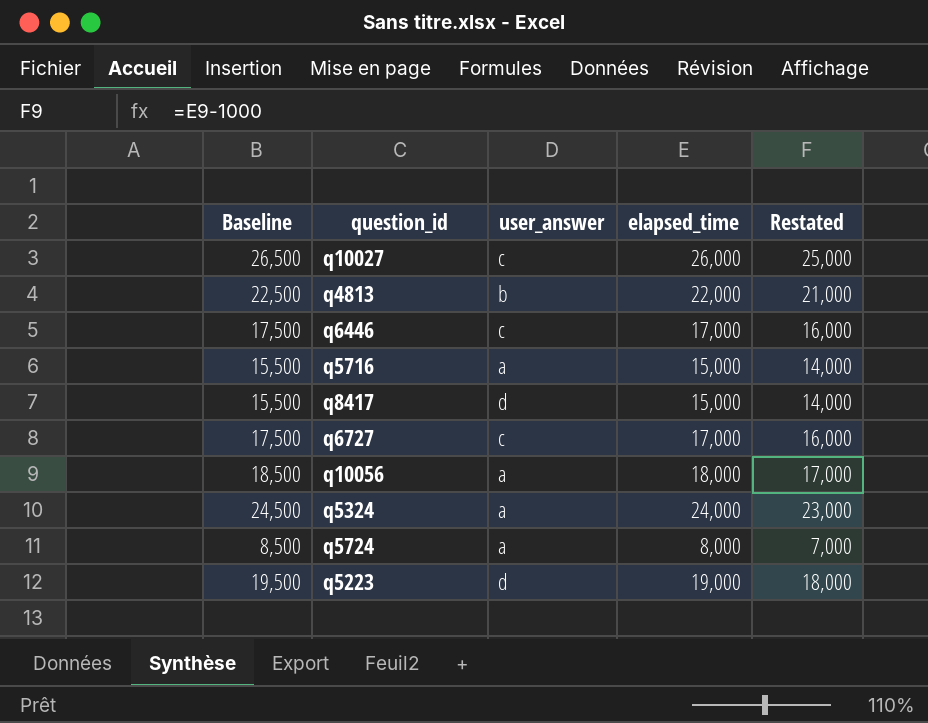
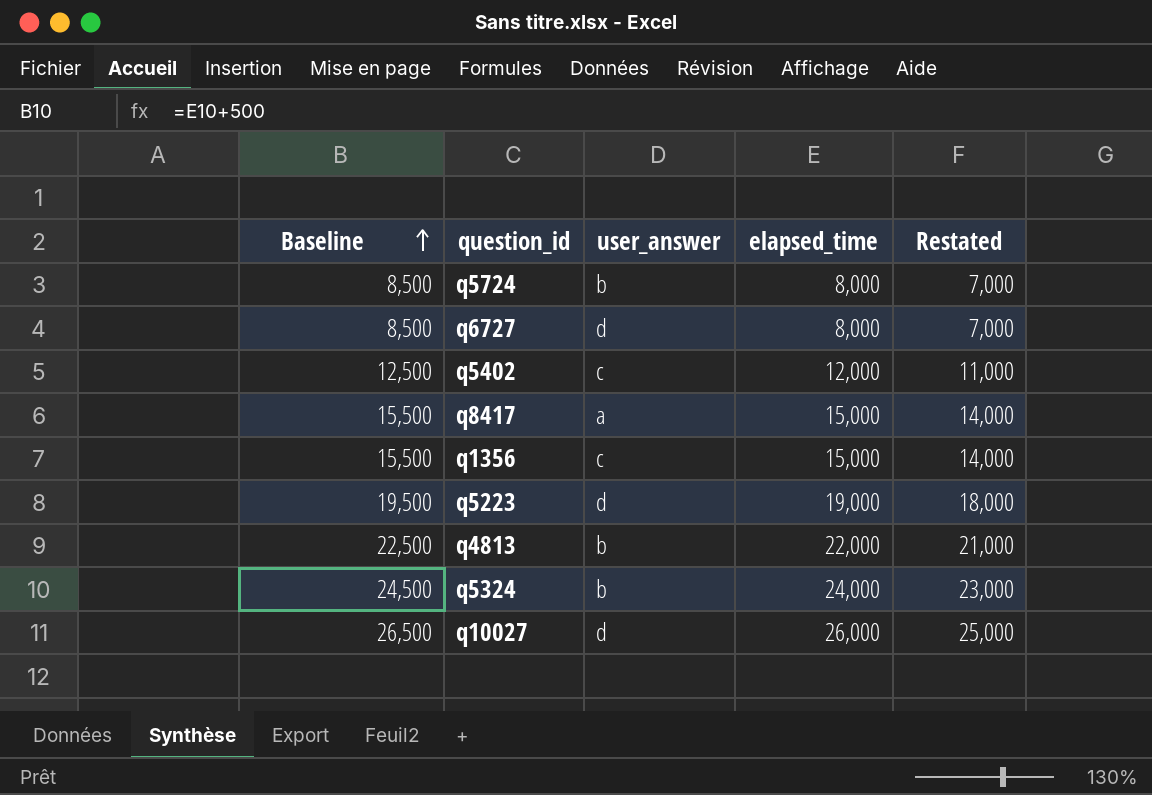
row order: none -> Baseline ascending
row q6446: 17,500 | c | 17,000 | 16,000 -> none
row q5716: 15,500 | a | 15,000 | 14,000 -> none
row q10056: 18,500 | a | 18,000 | 17,000 -> none
q5724 | user_answer: a -> b
q6727 | Baseline: 17,500 -> 8,500
q6727 | user_answer: c -> d
q6727 | elapsed_time: 17,000 -> 8,000
q6727 | Restated: 16,000 -> 7,000
row q5402: none -> 12,500 | c | 12,000 | 11,000
q8417 | user_answer: d -> a
row q1356: none -> 15,500 | c | 15,000 | 14,000
q5324 | user_answer: a -> b
q10027 | user_answer: c -> d

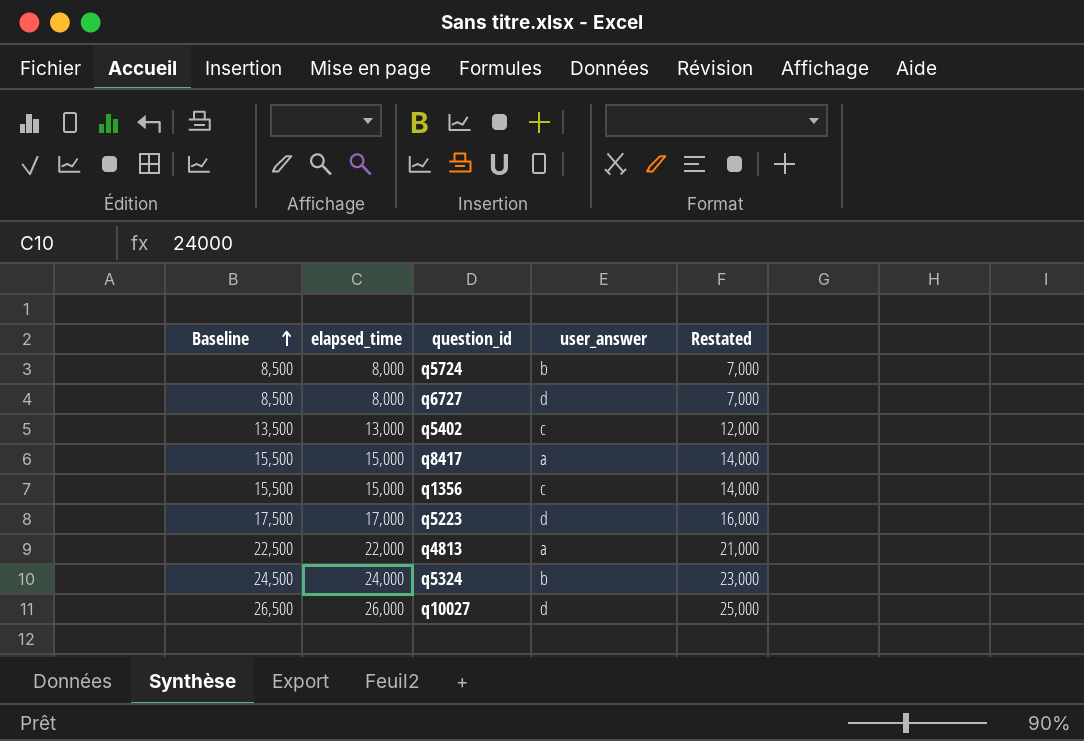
column elapsed_time | position: 4 -> 2
q5402 | Baseline: 12,500 -> 13,500
q5402 | elapsed_time: 12,000 -> 13,000
q5402 | Restated: 11,000 -> 12,000
q5223 | Baseline: 19,500 -> 17,500
q5223 | elapsed_time: 19,000 -> 17,000
q5223 | Restated: 18,000 -> 16,000
q4813 | user_answer: b -> a

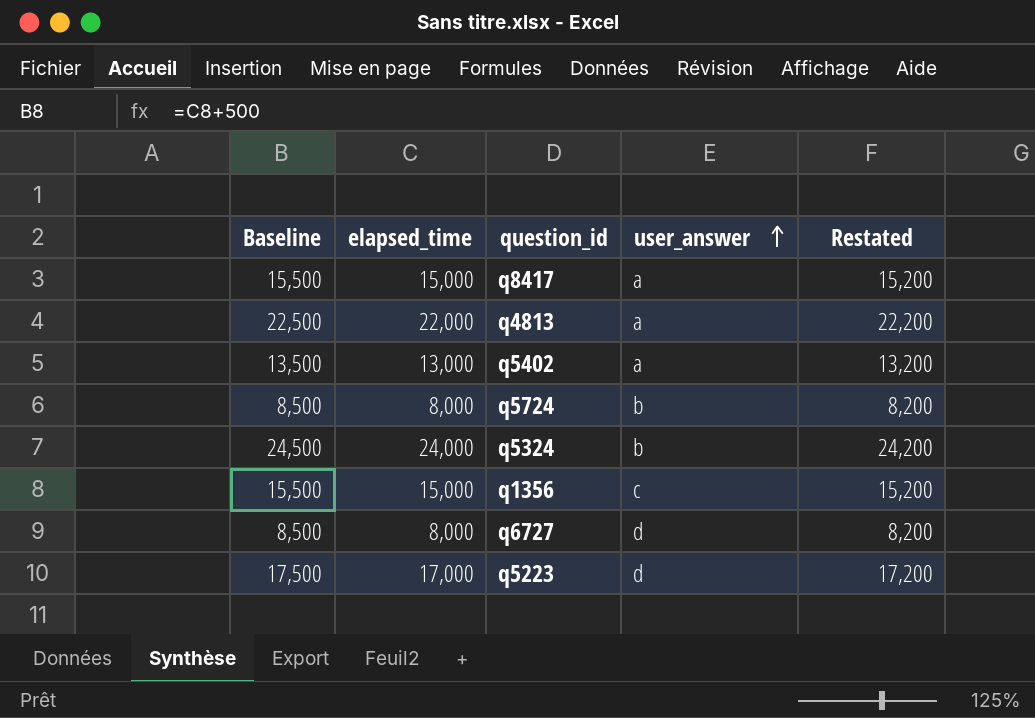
row order: Baseline ascending -> user_answer ascending
column Restated | formula: [elapsed_time] - 1000 -> [elapsed_time] + 200
row q10027: 26,500 | 26,000 | d | 25,000 -> none
q5402 | user_answer: c -> a

